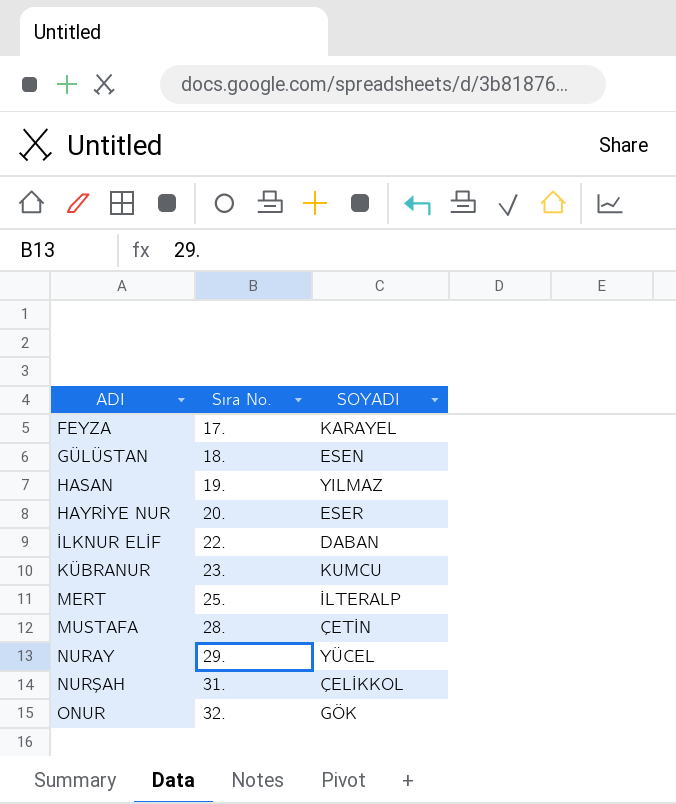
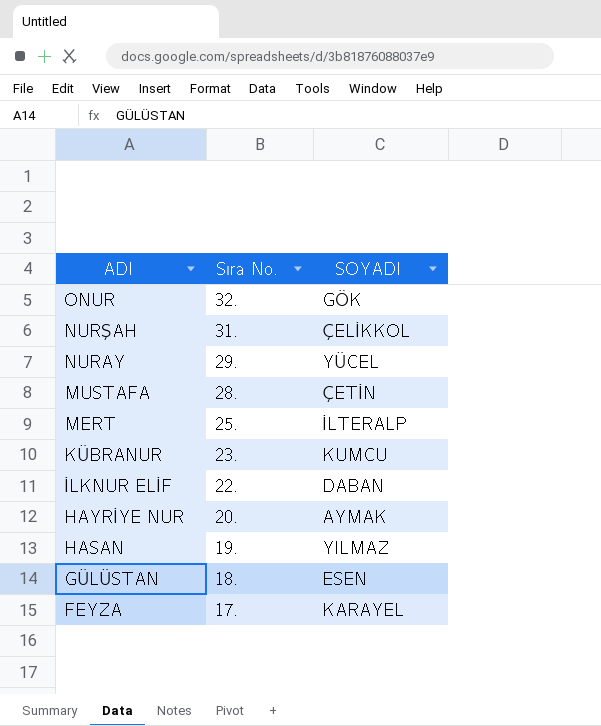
row order: ADI ascending -> ADI descending
HAYRİYE NUR | SOYADI: ESER -> AYMAK

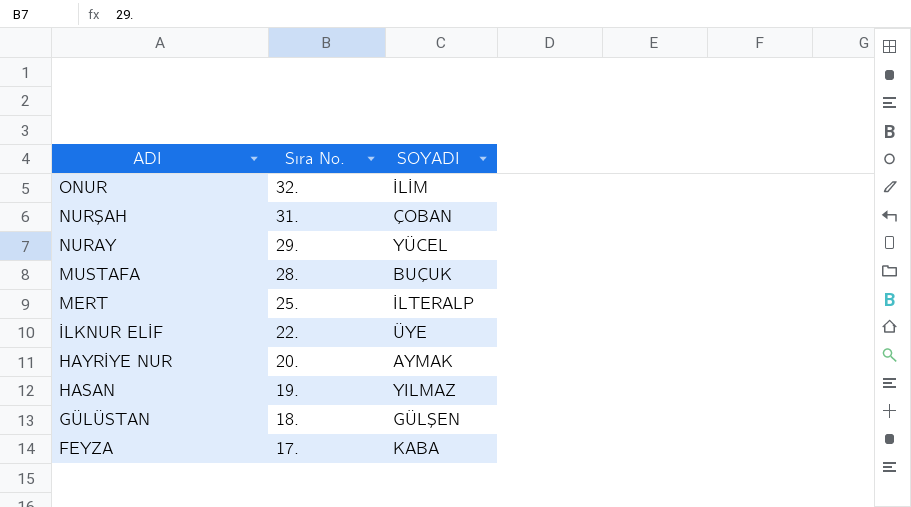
row KÜBRANUR: 23. | KUMCU -> none
ONUR | SOYADI: GÖK -> İLİM
NURŞAH | SOYADI: ÇELİKKOL -> ÇOBAN
MUSTAFA | SOYADI: ÇETİN -> BUÇUK
İLKNUR ELİF | SOYADI: DABAN -> ÜYE
GÜLÜSTAN | SOYADI: ESEN -> GÜLŞEN
FEYZA | SOYADI: KARAYEL -> KABA

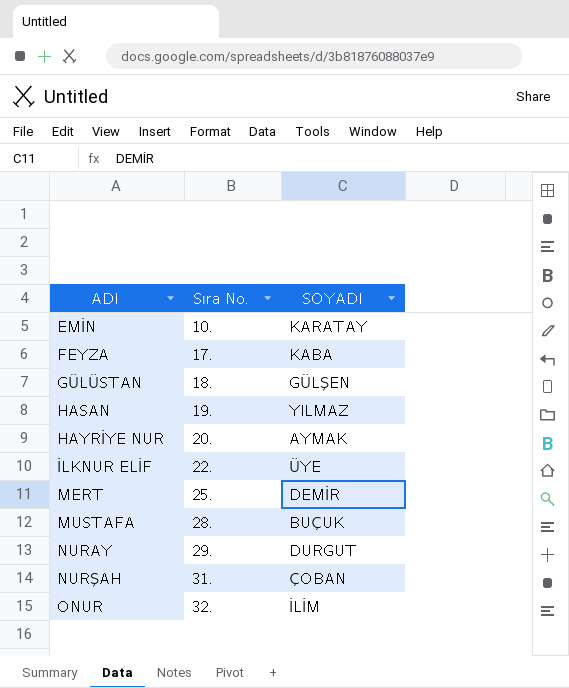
row order: ADI descending -> ADI ascending
row EMİN: none -> 10. | KARATAY
MERT | SOYADI: İLTERALP -> DEMİR
NURAY | SOYADI: YÜCEL -> DURGUT

